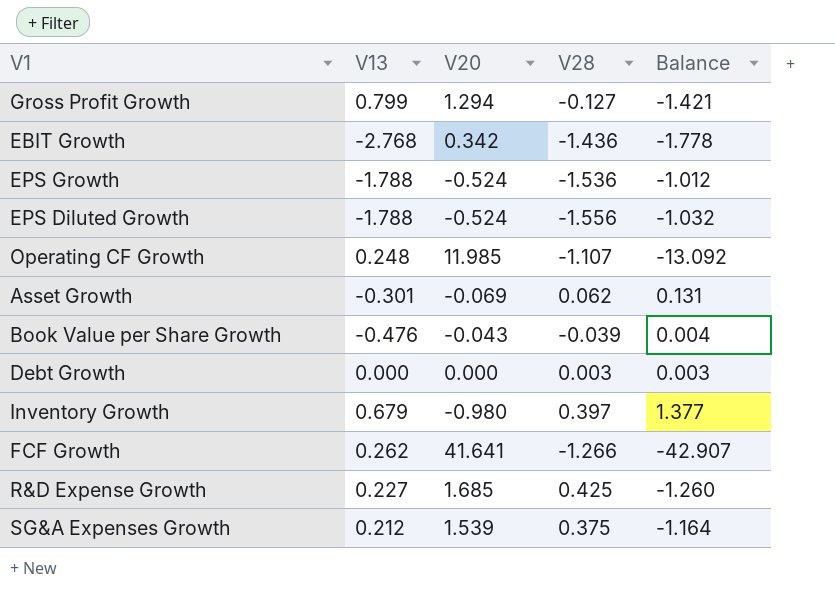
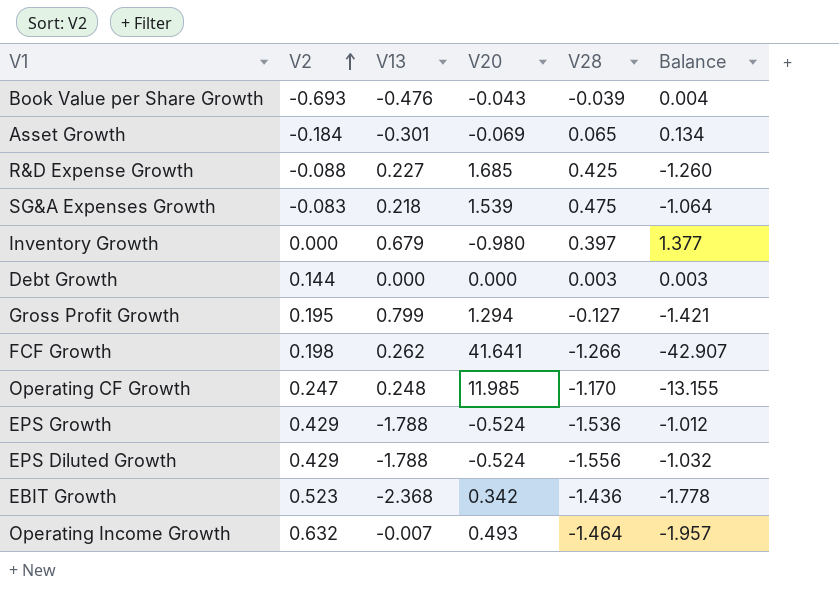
row order: none -> V2 ascending
column V2 | position: none -> 2
Asset Growth | V28: 0.062 -> 0.065
Asset Growth | Balance: 0.131 -> 0.134
SG&A Expenses Growth | V13: 0.212 -> 0.218
SG&A Expenses Growth | V28: 0.375 -> 0.475
SG&A Expenses Growth | Balance: -1.164 -> -1.064
Operating CF Growth | V28: -1.107 -> -1.170
Operating CF Growth | Balance: -13.092 -> -13.155
EBIT Growth | V13: -2.768 -> -2.368
row Operating Income Growth: none -> 0.632 | -0.007 | 0.493 | -1.464 | -1.957

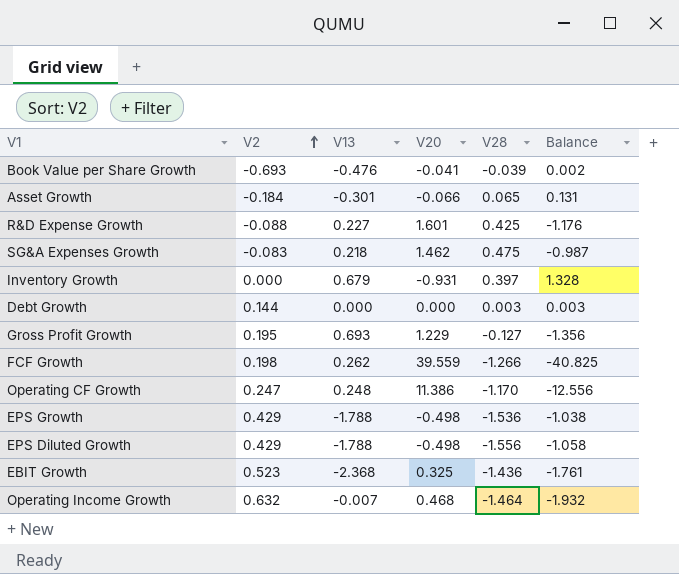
Book Value per Share Growth | V20: -0.043 -> -0.041
Book Value per Share Growth | Balance: 0.004 -> 0.002
Asset Growth | V20: -0.069 -> -0.066
Asset Growth | Balance: 0.134 -> 0.131
R&D Expense Growth | V20: 1.685 -> 1.601
R&D Expense Growth | Balance: -1.260 -> -1.176
SG&A Expenses Growth | V20: 1.539 -> 1.462
SG&A Expenses Growth | Balance: -1.064 -> -0.987
Inventory Growth | V20: -0.980 -> -0.931
Inventory Growth | Balance: 1.377 -> 1.328
Gross Profit Growth | V13: 0.799 -> 0.693
Gross Profit Growth | V20: 1.294 -> 1.229
Gross Profit Growth | Balance: -1.421 -> -1.356
FCF Growth | V20: 41.641 -> 39.559
FCF Growth | Balance: -42.907 -> -40.825
Operating CF Growth | V20: 11.985 -> 11.386
Operating CF Growth | Balance: -13.155 -> -12.556
EPS Growth | V20: -0.524 -> -0.498
EPS Growth | Balance: -1.012 -> -1.038
EPS Diluted Growth | V20: -0.524 -> -0.498
EPS Diluted Growth | Balance: -1.032 -> -1.058
EBIT Growth | V20: 0.342 -> 0.325
EBIT Growth | Balance: -1.778 -> -1.761
Operating Income Growth | V20: 0.493 -> 0.468
Operating Income Growth | Balance: -1.957 -> -1.932

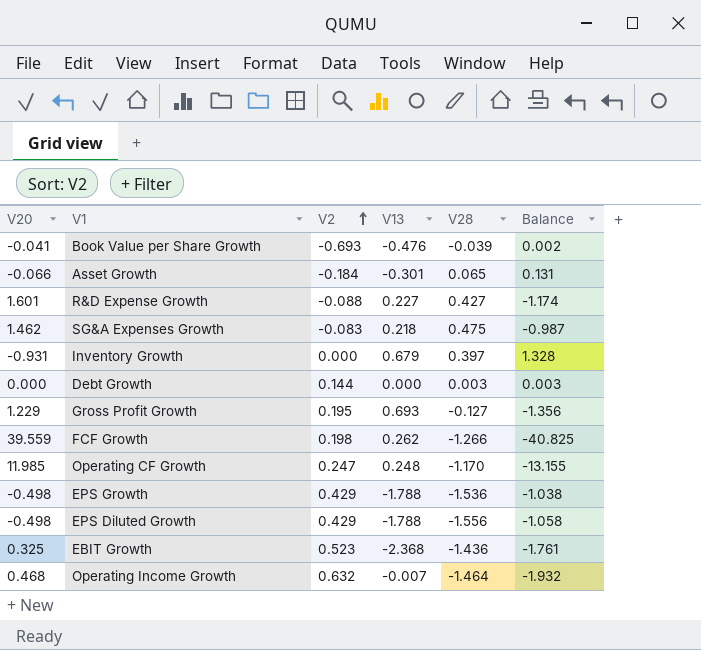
column V20 | position: 4 -> 1
R&D Expense Growth | V28: 0.425 -> 0.427
R&D Expense Growth | Balance: -1.176 -> -1.174
Operating CF Growth | V20: 11.386 -> 11.985
Operating CF Growth | Balance: -12.556 -> -13.155

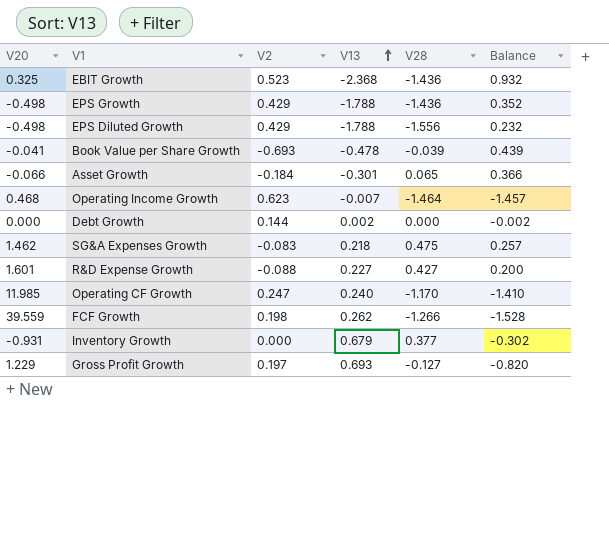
row order: V2 ascending -> V13 ascending
column Balance | formula: [V28] - [V20] -> [V28] - [V13]
EPS Growth | V28: -1.536 -> -1.436
Book Value per Share Growth | V13: -0.476 -> -0.478
Operating Income Growth | V2: 0.632 -> 0.623
Debt Growth | V13: 0.000 -> 0.002
Debt Growth | V28: 0.003 -> 0.000
Operating CF Growth | V13: 0.248 -> 0.240
Inventory Growth | V28: 0.397 -> 0.377
Gross Profit Growth | V2: 0.195 -> 0.197

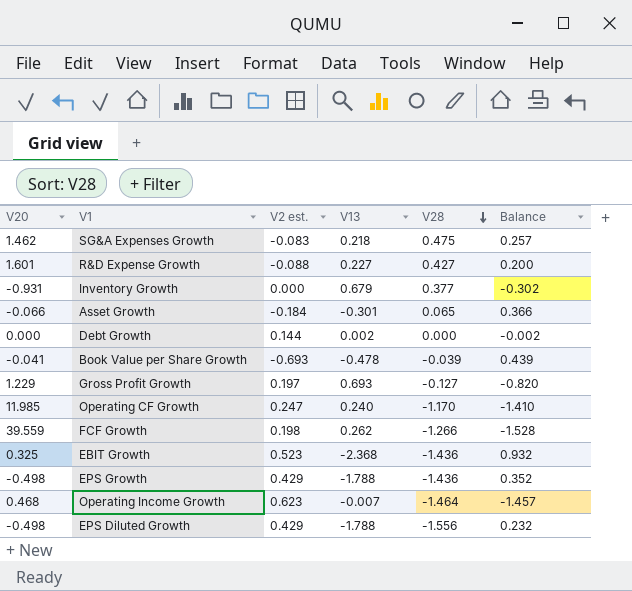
row order: V13 ascending -> V28 descending
column name: V2 -> V2 est.

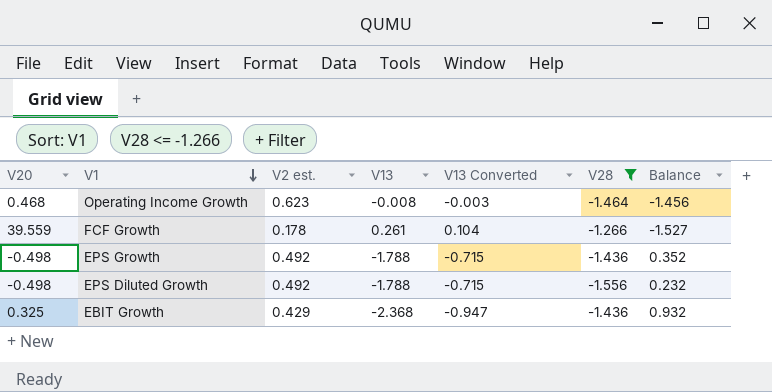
filter: none -> V28 <= -1.266
row order: V28 descending -> V1 descending
column V13 Converted | formula: none -> [V13] * 0.4
Operating Income Growth | V13: -0.007 -> -0.008
Operating Income Growth | Balance: -1.457 -> -1.456
FCF Growth | V2 est.: 0.198 -> 0.178
FCF Growth | V13: 0.262 -> 0.261
FCF Growth | Balance: -1.528 -> -1.527
EPS Growth | V2 est.: 0.429 -> 0.492
EPS Diluted Growth | V2 est.: 0.429 -> 0.492
EBIT Growth | V2 est.: 0.523 -> 0.429

